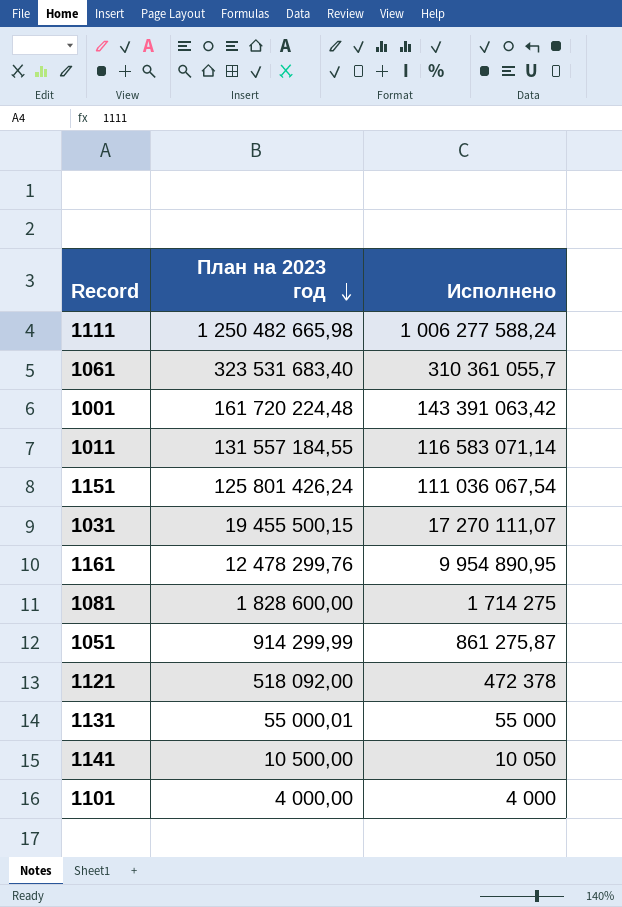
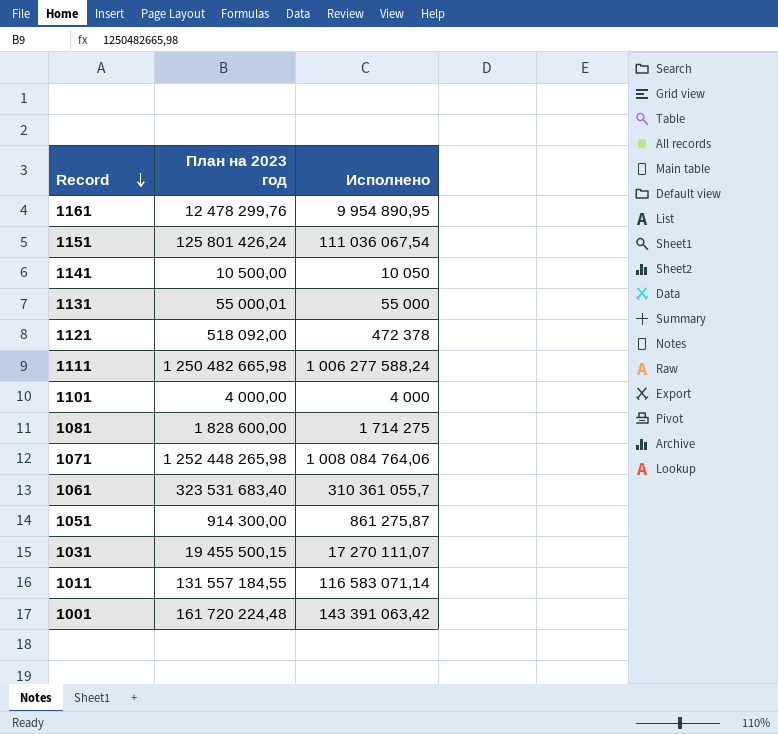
row order: План на 2023 год descending -> Record descending
row 1071: none -> 1 252 448 265,98 | 1 008 084 764,06
1051 | План на 2023 год: 914 299,99 -> 914 300,00

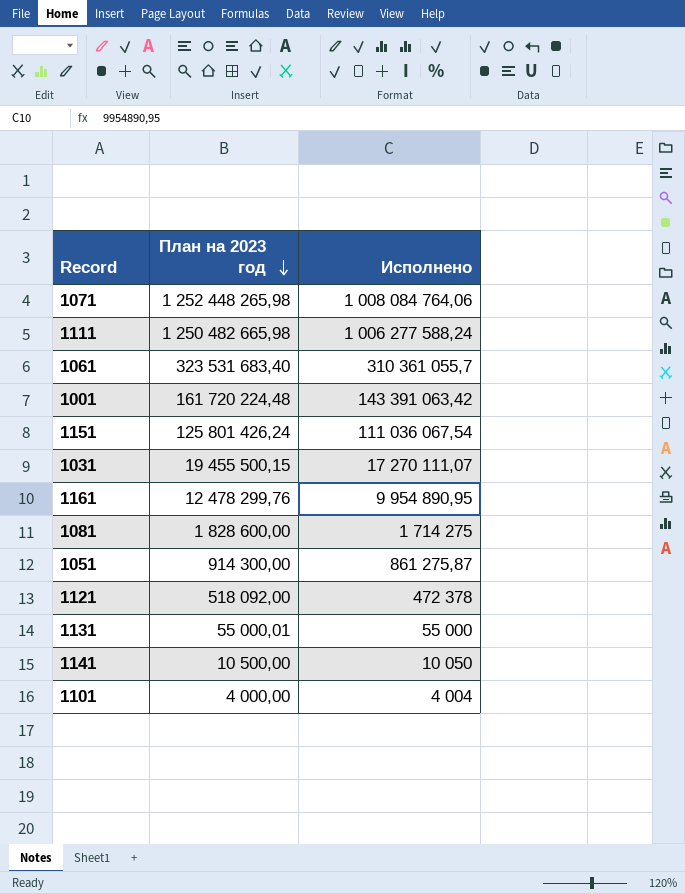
row order: Record descending -> План на 2023 год descending
row 1011: 131 557 184,55 | 116 583 071,14 -> none
1101 | Исполнено: 4 000 -> 4 004

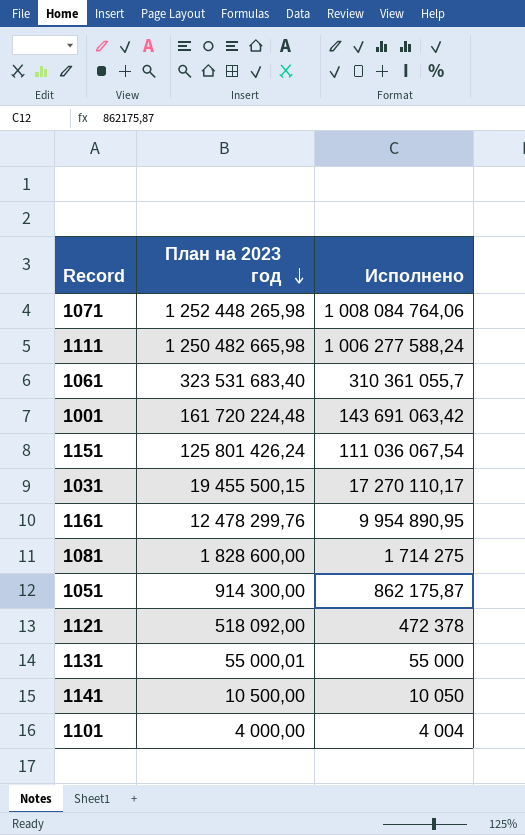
1001 | Исполнено: 143 391 063,42 -> 143 691 063,42
1031 | Исполнено: 17 270 111,07 -> 17 270 110,17
1051 | Исполнено: 861 275,87 -> 862 175,87

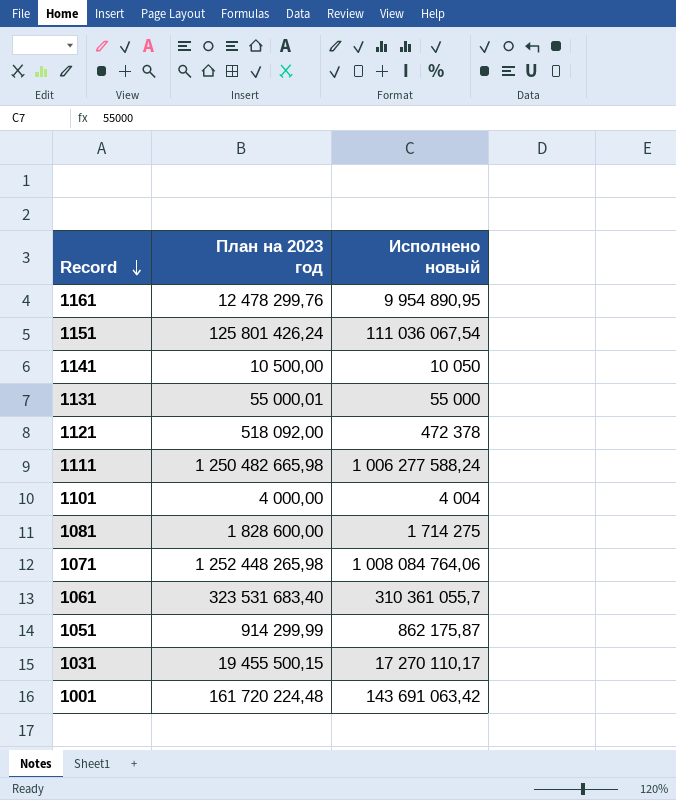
row order: План на 2023 год descending -> Record descending
column name: Исполнено -> Исполнено новый
1051 | План на 2023 год: 914 300,00 -> 914 299,99

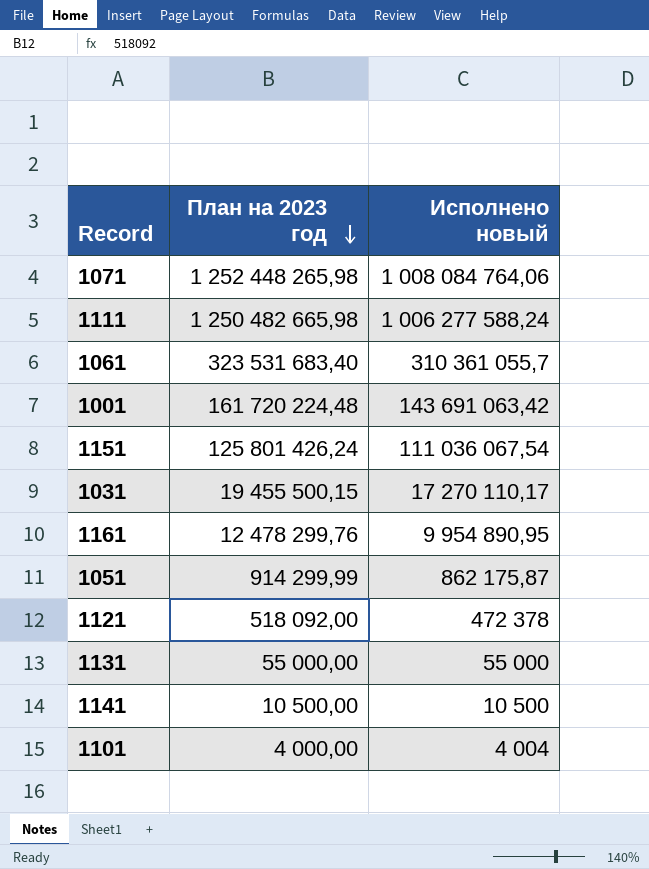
row order: Record descending -> План на 2023 год descending
row 1081: 1 828 600,00 | 1 714 275 -> none
1131 | План на 2023 год: 55 000,01 -> 55 000,00
1141 | Исполнено новый: 10 050 -> 10 500

